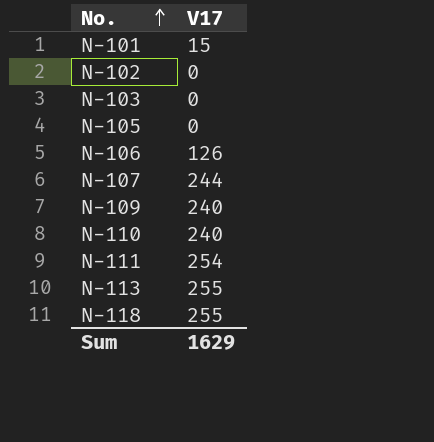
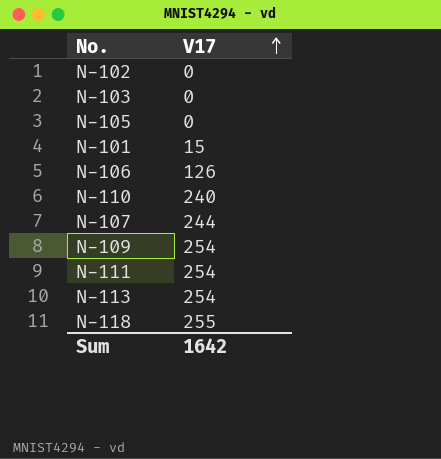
row order: No. ascending -> V17 ascending
N-109 | V17: 240 -> 254
N-113 | V17: 255 -> 254
Sum | V17: 1629 -> 1642

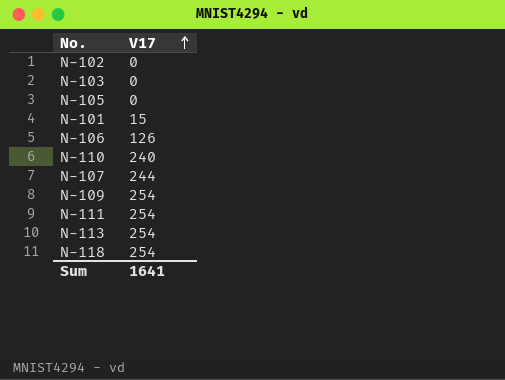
N-118 | V17: 255 -> 254
Sum | V17: 1642 -> 1641

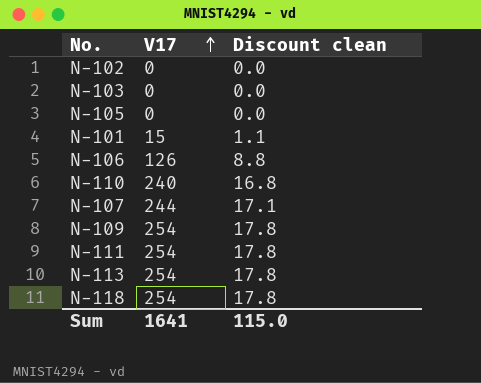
column Discount clean | formula: none -> [V17] * 0.07

